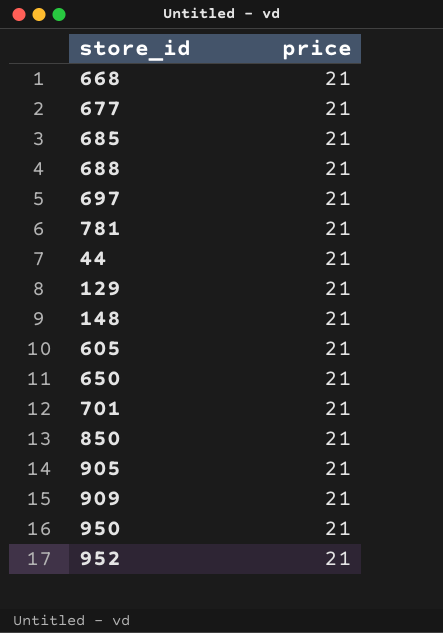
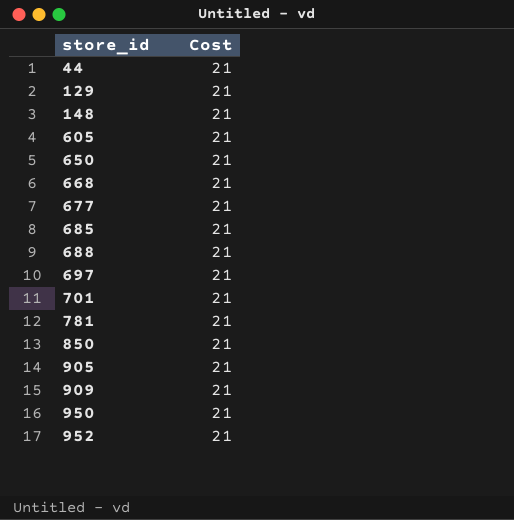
row order: none -> store_id ascending
column name: price -> Cost

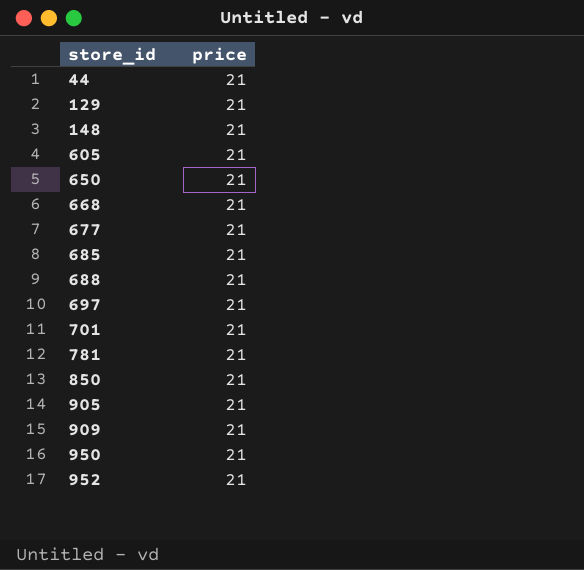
column name: Cost -> price

